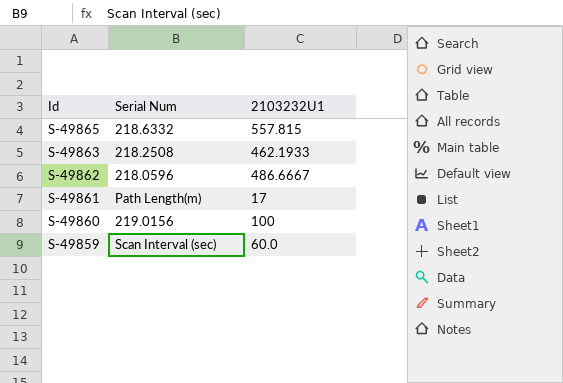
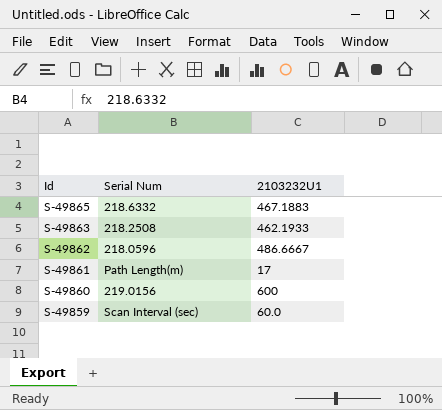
S-49865 | 2103232U1: 557.815 -> 467.1883
S-49860 | 2103232U1: 100 -> 600

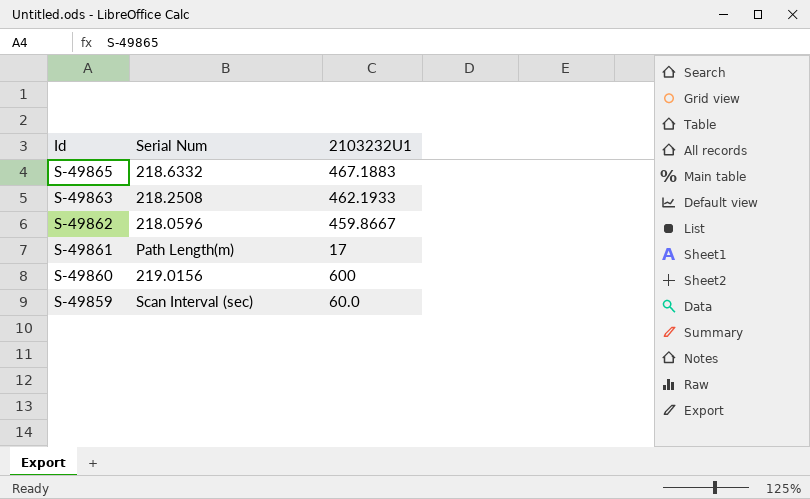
S-49862 | 2103232U1: 486.6667 -> 459.8667

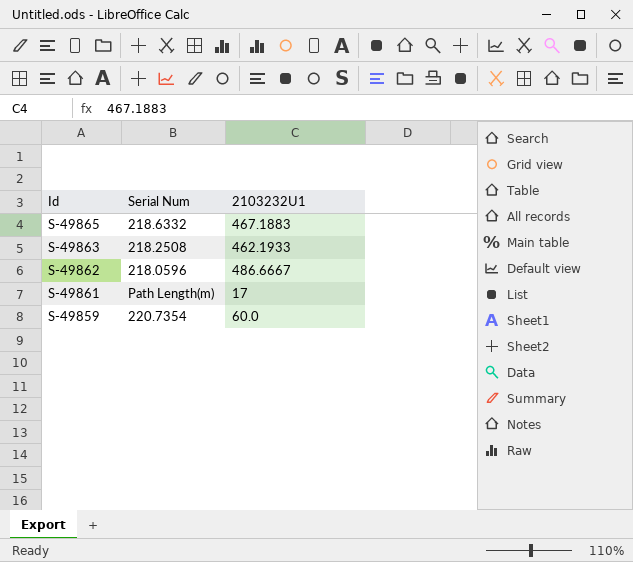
row S-49860: 219.0156 | 600 -> none
S-49862 | 2103232U1: 459.8667 -> 486.6667
S-49859 | Serial Num: Scan Interval (sec) -> 220.7354

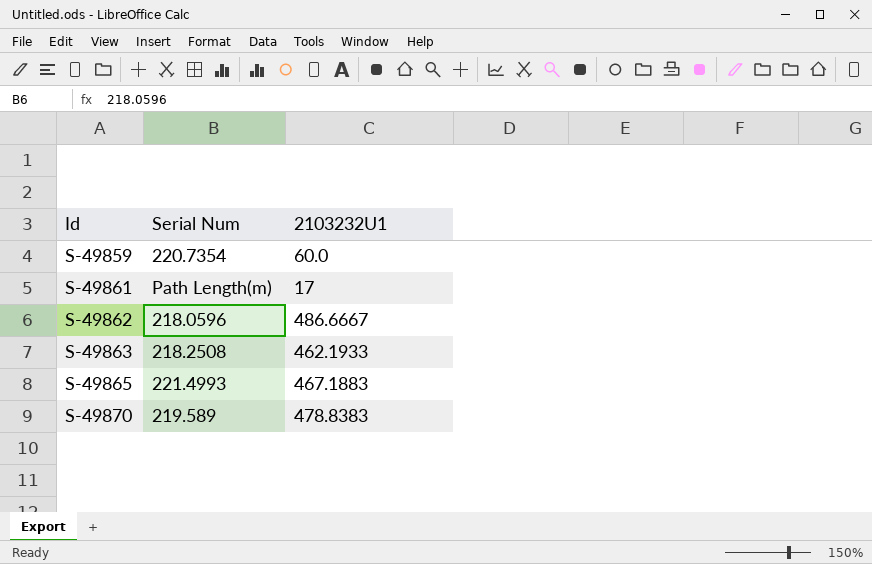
row order: Id descending -> Id ascending
S-49865 | Serial Num: 218.6332 -> 221.4993
row S-49870: none -> 219.589 | 478.8383

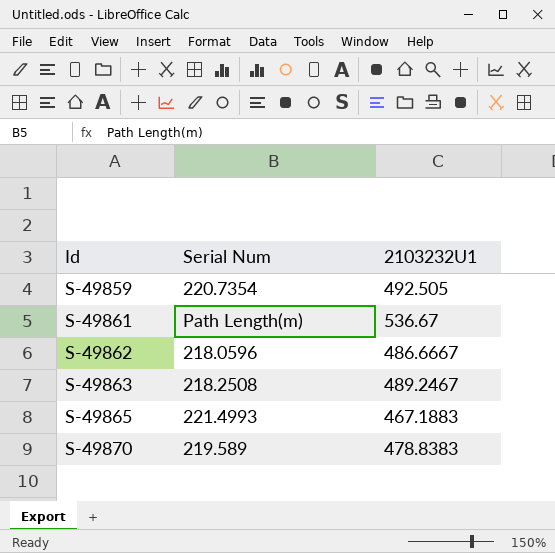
S-49859 | 2103232U1: 60.0 -> 492.505
S-49861 | 2103232U1: 17 -> 536.67
S-49863 | 2103232U1: 462.1933 -> 489.2467

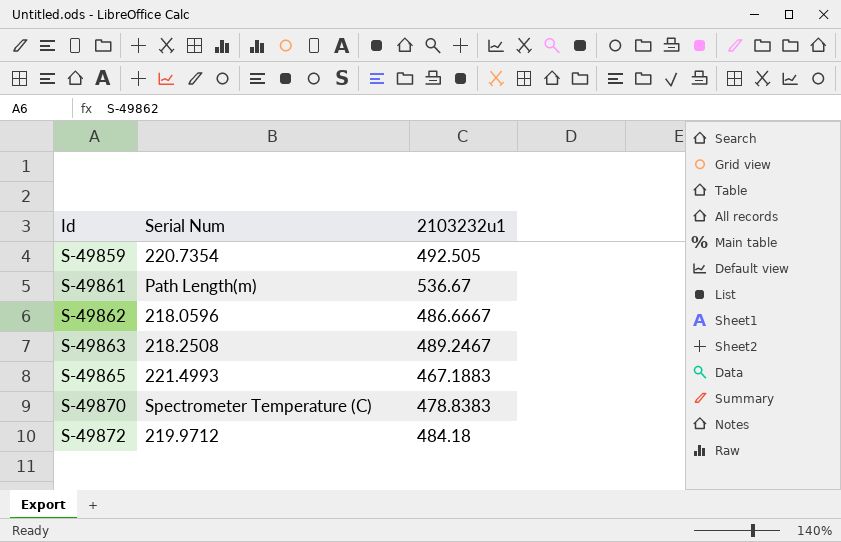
column name: 2103232U1 -> 2103232u1
S-49870 | Serial Num: 219.589 -> Spectrometer Temperature (C)
row S-49872: none -> 219.9712 | 484.18

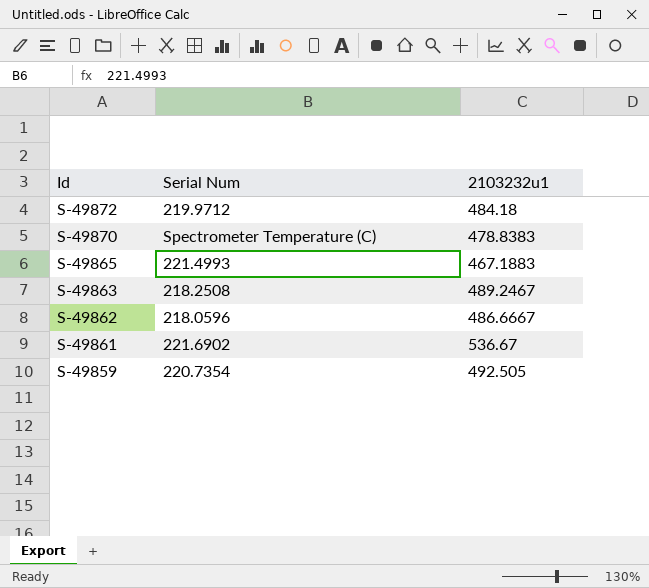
row order: Id ascending -> Id descending
S-49861 | Serial Num: Path Length(m) -> 221.6902

